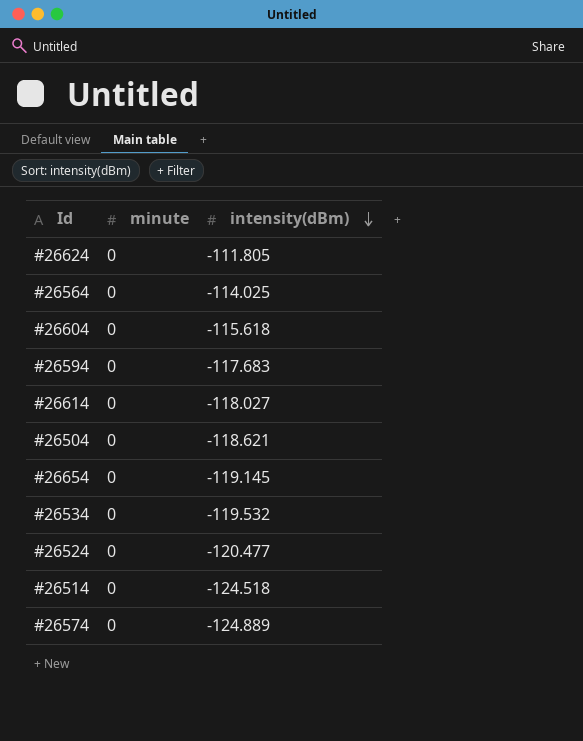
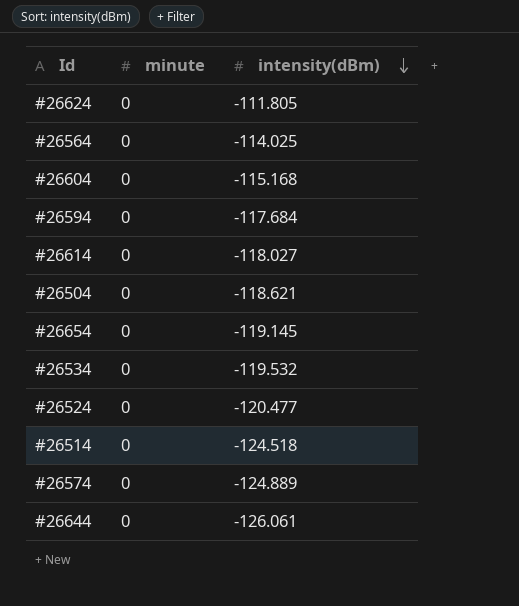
#26604 | intensity(dBm): -115.618 -> -115.168
#26594 | intensity(dBm): -117.683 -> -117.684
row #26644: none -> 0 | -126.061

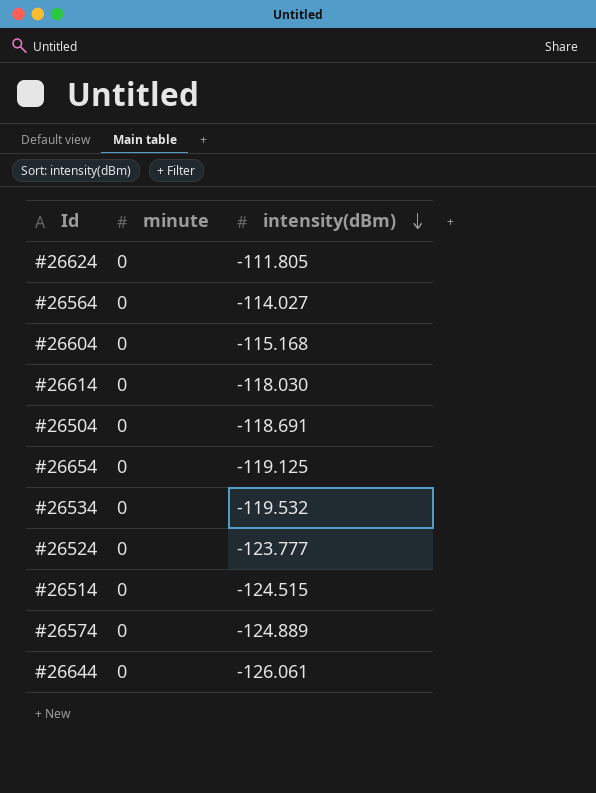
row #26594: 0 | -117.684 -> none
#26564 | intensity(dBm): -114.025 -> -114.027
#26614 | intensity(dBm): -118.027 -> -118.030
#26504 | intensity(dBm): -118.621 -> -118.691
#26654 | intensity(dBm): -119.145 -> -119.125
#26524 | intensity(dBm): -120.477 -> -123.777
#26514 | intensity(dBm): -124.518 -> -124.515

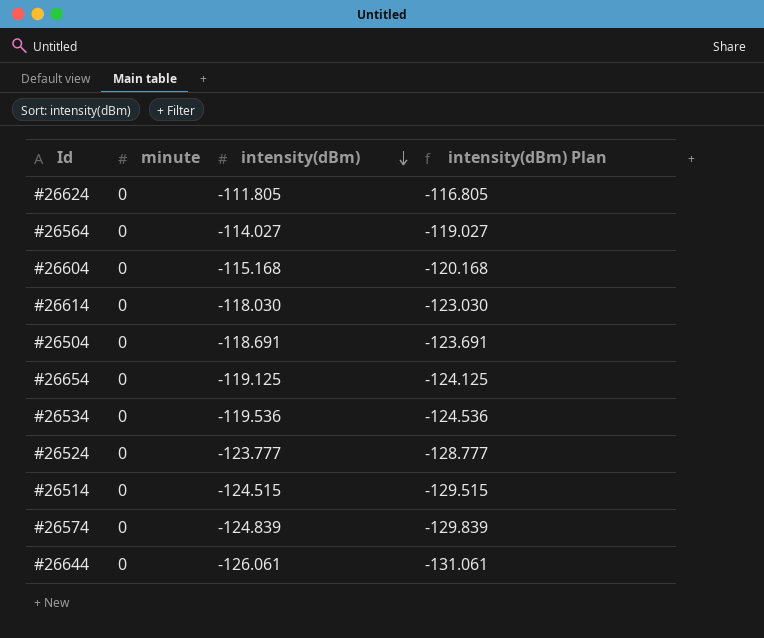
column intensity(dBm) Plan | formula: none -> [intensity(dBm)] - 5
#26534 | intensity(dBm): -119.532 -> -119.536
#26574 | intensity(dBm): -124.889 -> -124.839

